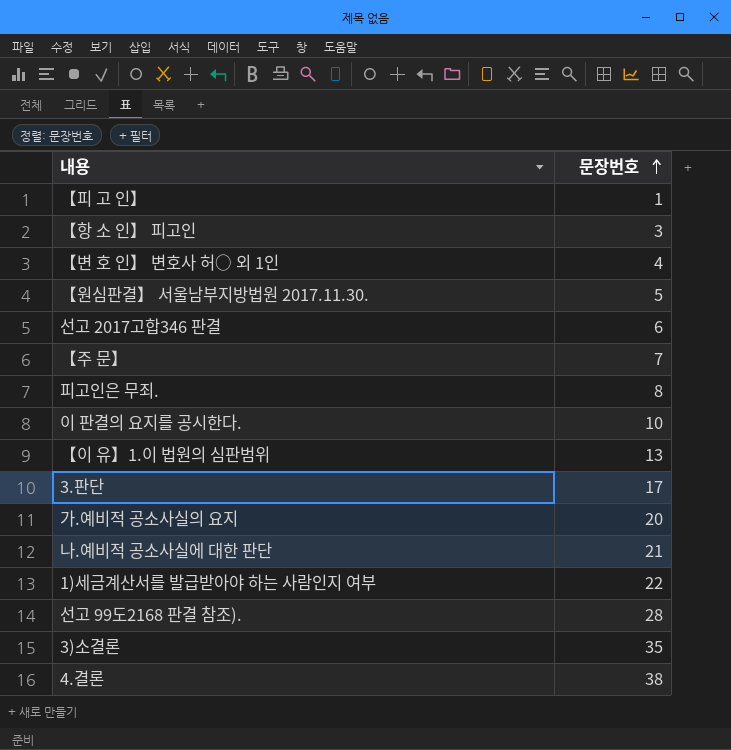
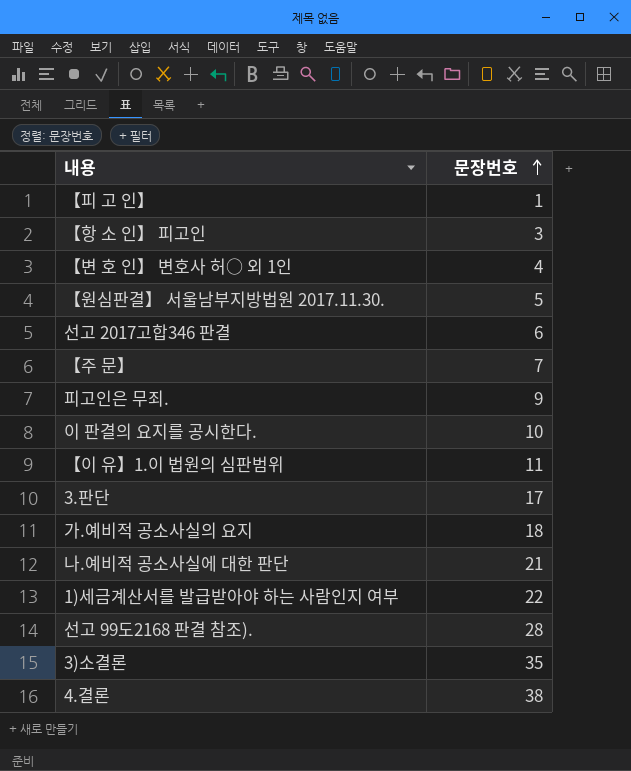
피고인은 무죄. | 문장번호: 8 -> 9
【이 유】1.이 법원의 심판범위 | 문장번호: 13 -> 11
가.예비적 공소사실의 요지 | 문장번호: 20 -> 18

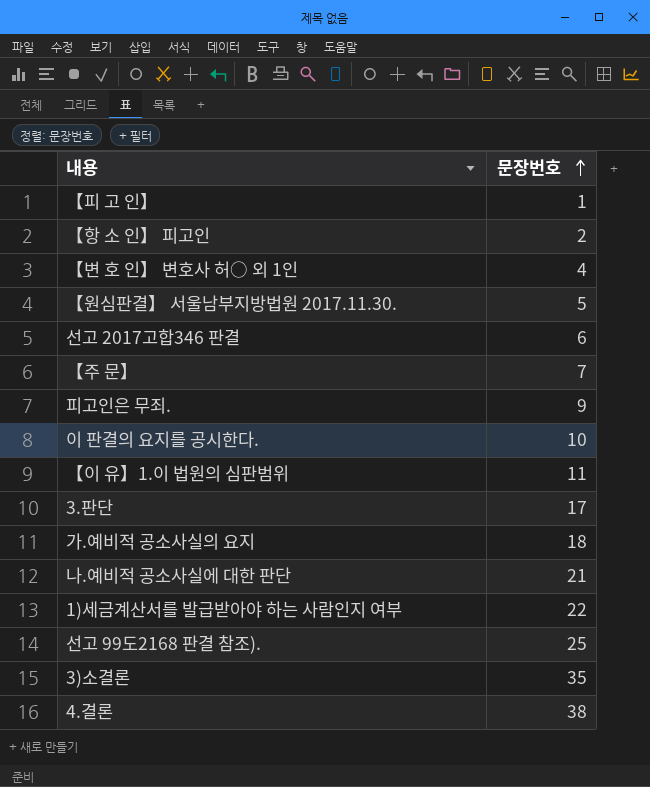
【항 소 인】 피고인 | 문장번호: 3 -> 2
선고 99도2168 판결 참조). | 문장번호: 28 -> 25

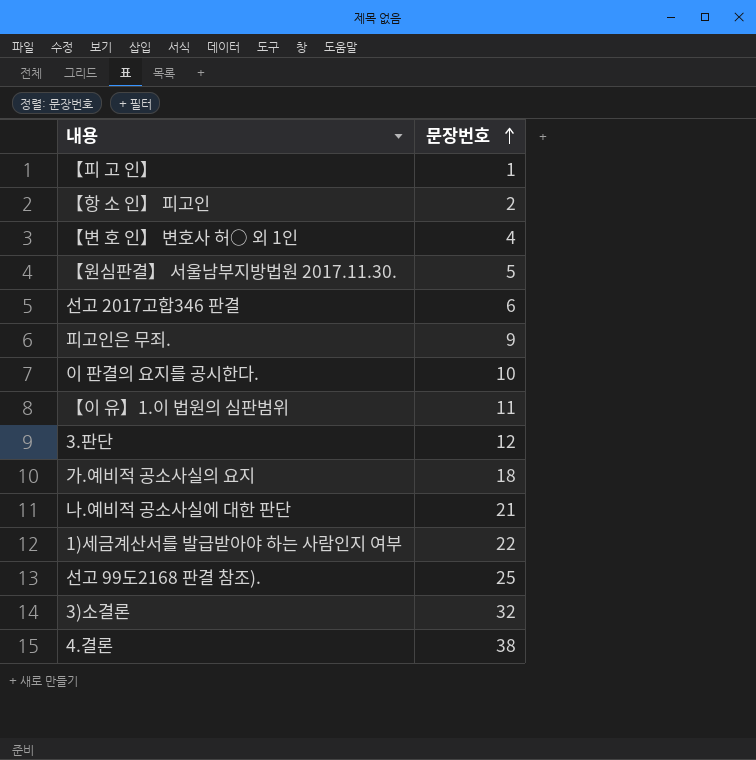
row 【주 문】: 7 -> none
3.판단 | 문장번호: 17 -> 12
3)소결론 | 문장번호: 35 -> 32

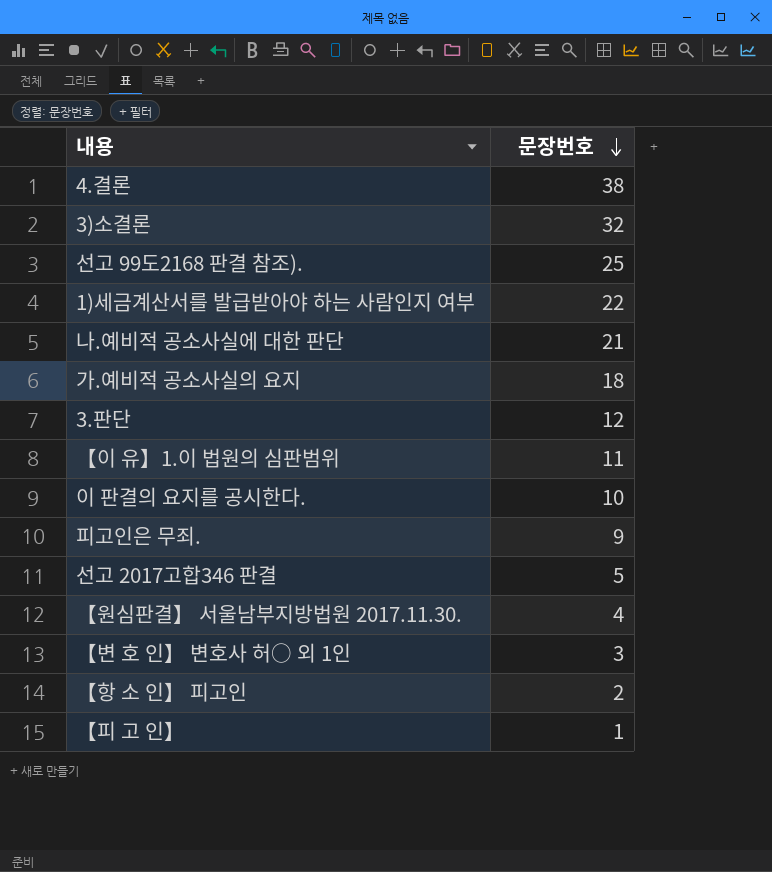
row order: 문장번호 ascending -> 문장번호 descending
선고 2017고합346 판결 | 문장번호: 6 -> 5
【원심판결】 서울남부지방법원 2017.11.30. | 문장번호: 5 -> 4
【변 호 인】 변호사 허○ 외 1인 | 문장번호: 4 -> 3

